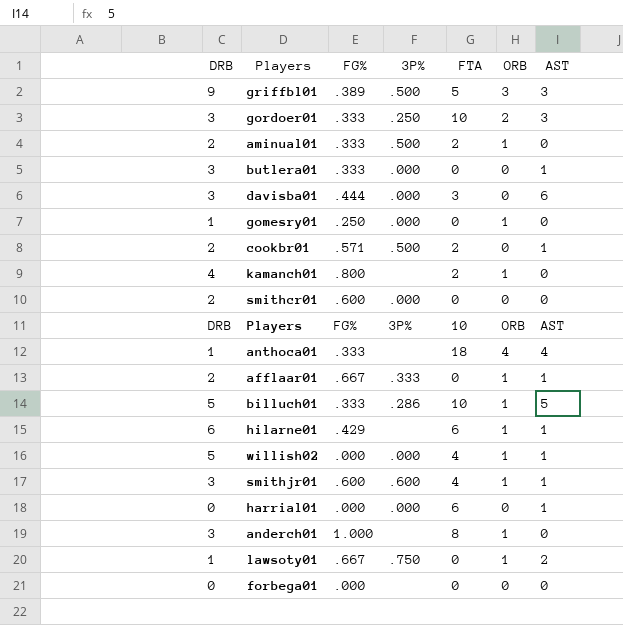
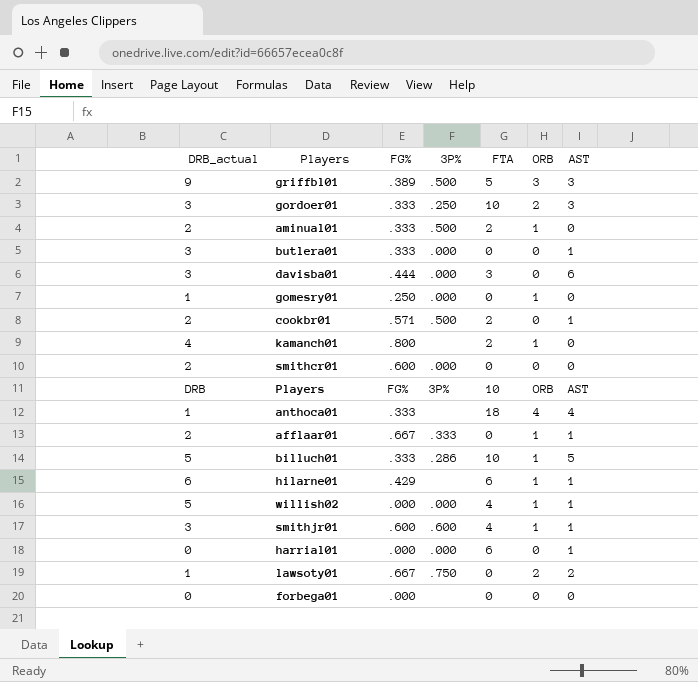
column name: DRB -> DRB_actual
row anderch01: 3 | 1.000 | none | 8 | 1 | 0 -> none
lawsoty01 | ORB: 1 -> 2

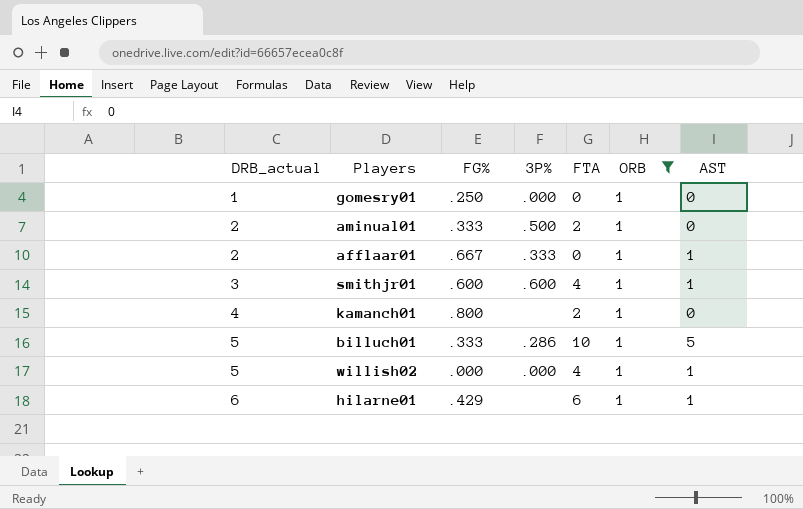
filter: none -> ORB = 1
row order: none -> DRB_actual ascending

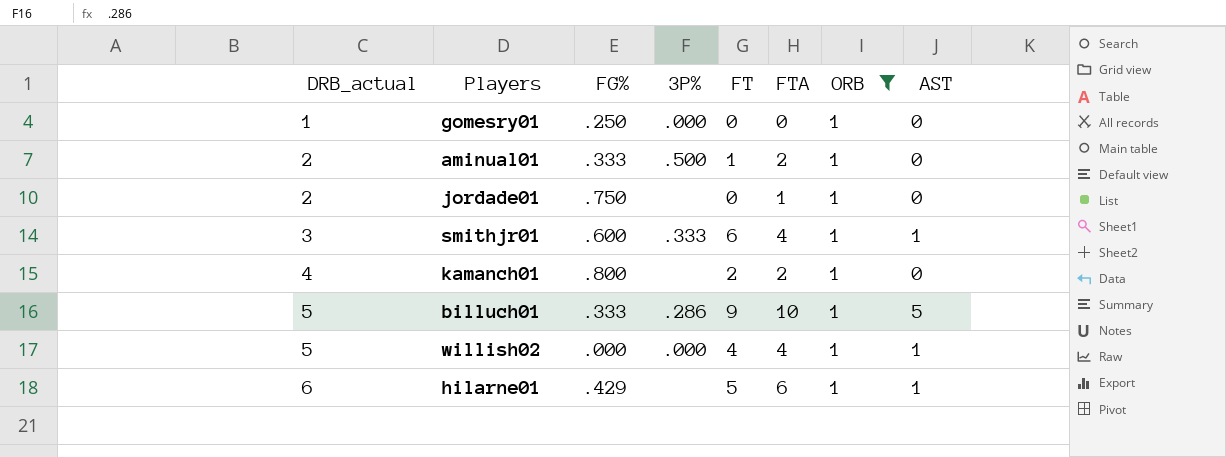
column FT | position: none -> 5
row afflaar01: 2 | .667 | .333 | 0 | 1 | 1 -> none
row jordade01: none -> 2 | .750 | none | 0 | 1 | 1 | 0
smithjr01 | 3P%: .600 -> .333

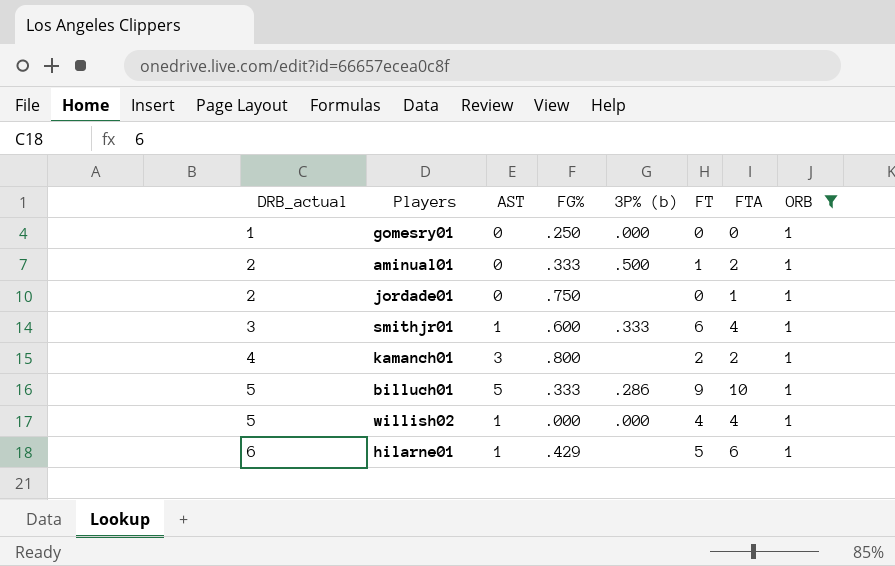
column AST | position: 8 -> 3
column name: 3P% -> 3P% (b)
kamanch01 | AST: 0 -> 3

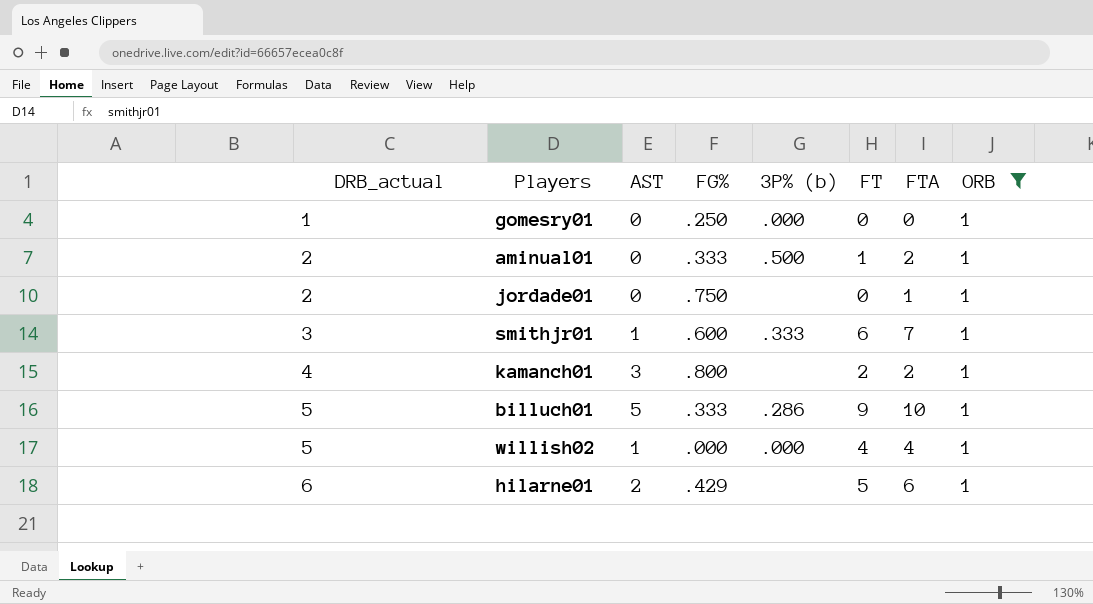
smithjr01 | FTA: 4 -> 7
hilarne01 | AST: 1 -> 2

